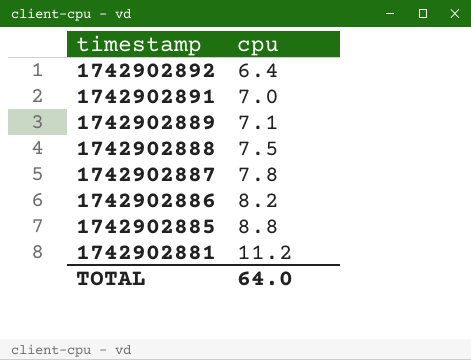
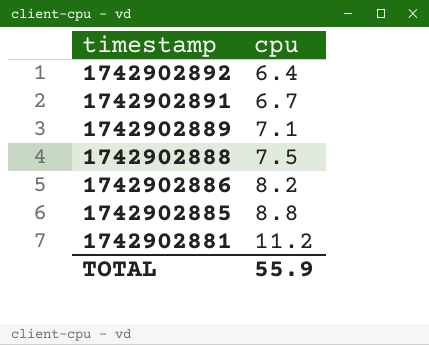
row 1742902887: 7.8 -> none
1742902891 | cpu: 7.0 -> 6.7
TOTAL | cpu: 64.0 -> 55.9

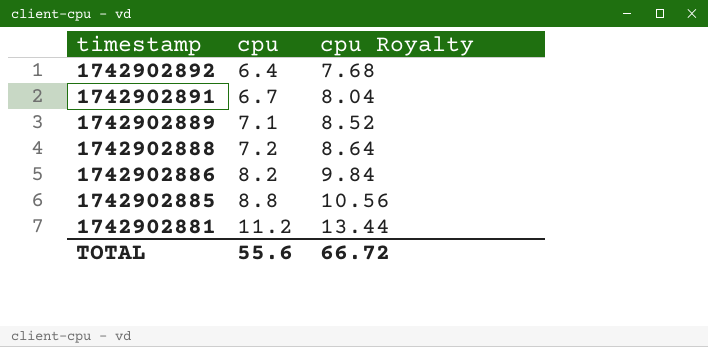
column cpu Royalty | formula: none -> [cpu] * 1.2
1742902888 | cpu: 7.5 -> 7.2
TOTAL | cpu: 55.9 -> 55.6

